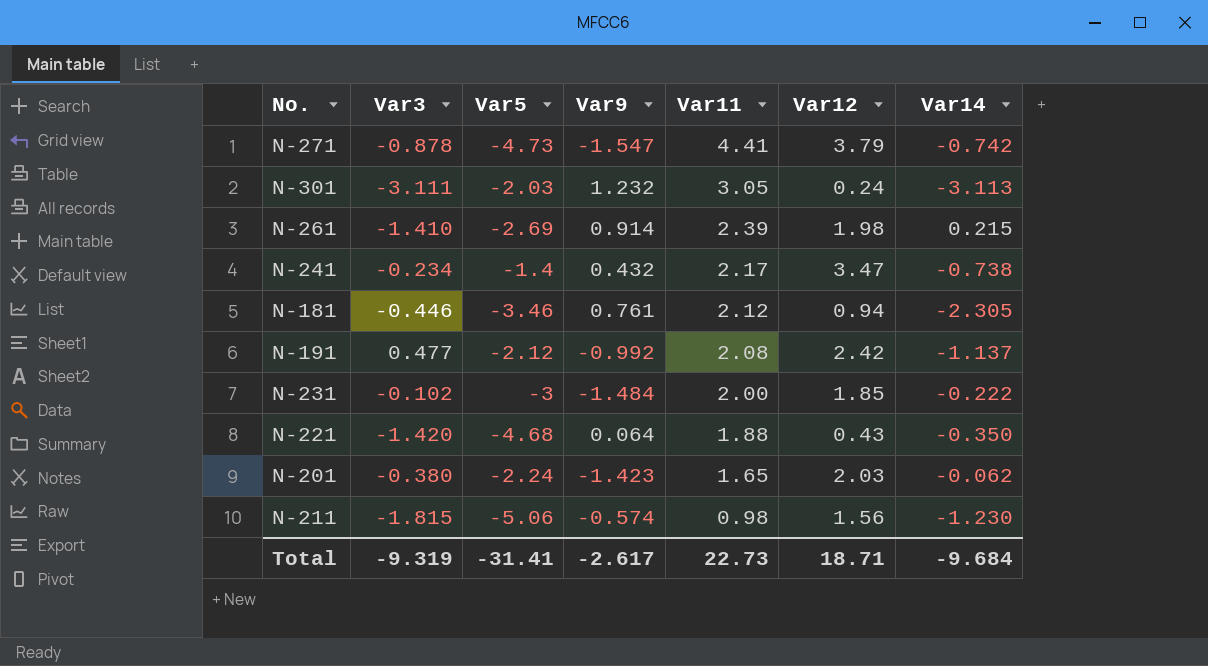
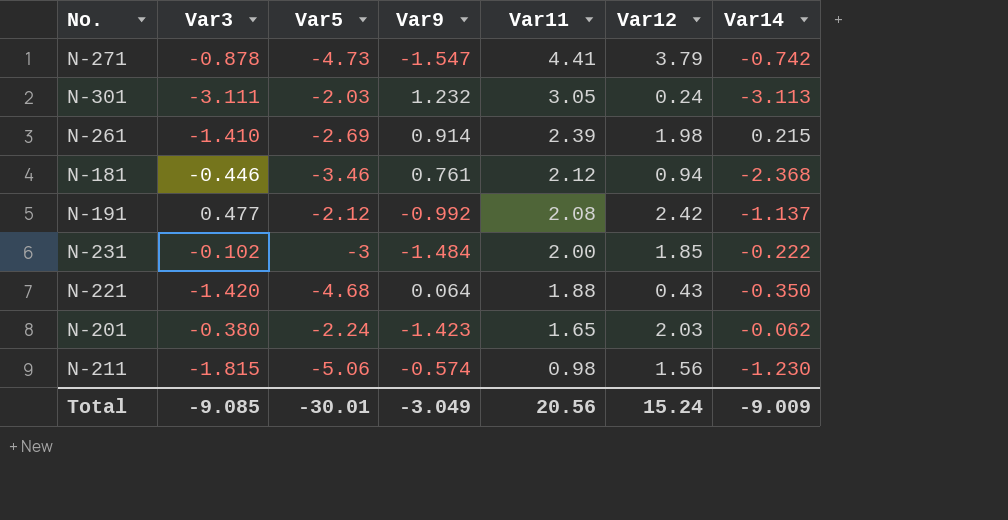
row N-241: -0.234 | -1.4 | 0.432 | 2.17 | 3.47 | -0.738 -> none
N-181 | Var14: -2.305 -> -2.368
Total | Var3: -9.319 -> -9.085
Total | Var5: -31.41 -> -30.01
Total | Var9: -2.617 -> -3.049
Total | Var11: 22.73 -> 20.56
Total | Var12: 18.71 -> 15.24
Total | Var14: -9.684 -> -9.009

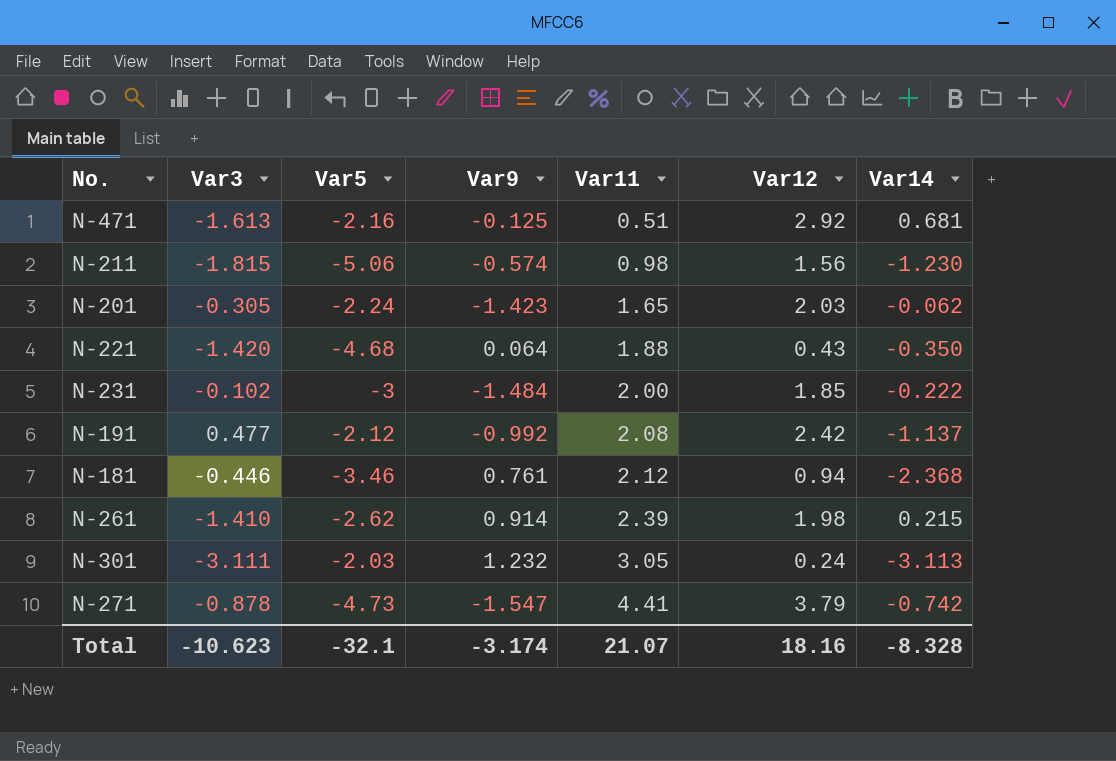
row order: Var11 descending -> Var11 ascending
row N-471: none -> -1.613 | -2.16 | -0.125 | 0.51 | 2.92 | 0.681
N-201 | Var3: -0.380 -> -0.305
N-261 | Var5: -2.69 -> -2.62
Total | Var3: -9.085 -> -10.623
Total | Var5: -30.01 -> -32.1
Total | Var9: -3.049 -> -3.174
Total | Var11: 20.56 -> 21.07
Total | Var12: 15.24 -> 18.16
Total | Var14: -9.009 -> -8.328

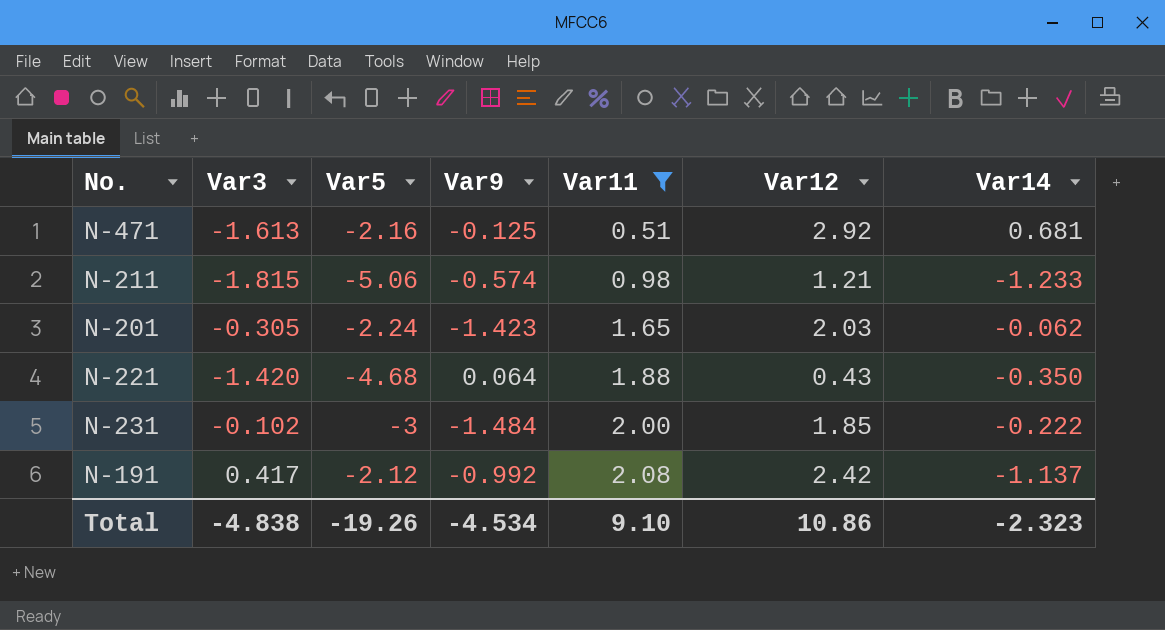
filter: none -> Var11 <= 2.08
N-211 | Var12: 1.56 -> 1.21
N-211 | Var14: -1.230 -> -1.233
N-191 | Var3: 0.477 -> 0.417
Total | Var3: -10.623 -> -4.838
Total | Var5: -32.1 -> -19.26
Total | Var9: -3.174 -> -4.534
Total | Var11: 21.07 -> 9.10
Total | Var12: 18.16 -> 10.86
Total | Var14: -8.328 -> -2.323

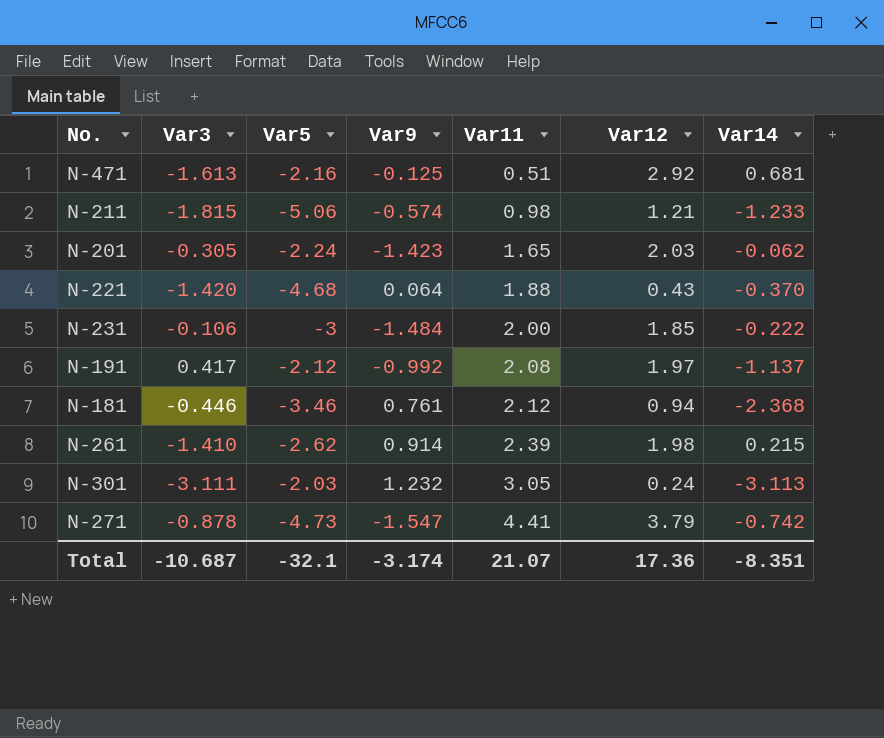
filter: Var11 <= 2.08 -> none
N-221 | Var14: -0.350 -> -0.370
N-231 | Var3: -0.102 -> -0.106
N-191 | Var12: 2.42 -> 1.97
Total | Var3: -4.838 -> -10.687
Total | Var5: -19.26 -> -32.1
Total | Var9: -4.534 -> -3.174
Total | Var11: 9.10 -> 21.07
Total | Var12: 10.86 -> 17.36
Total | Var14: -2.323 -> -8.351

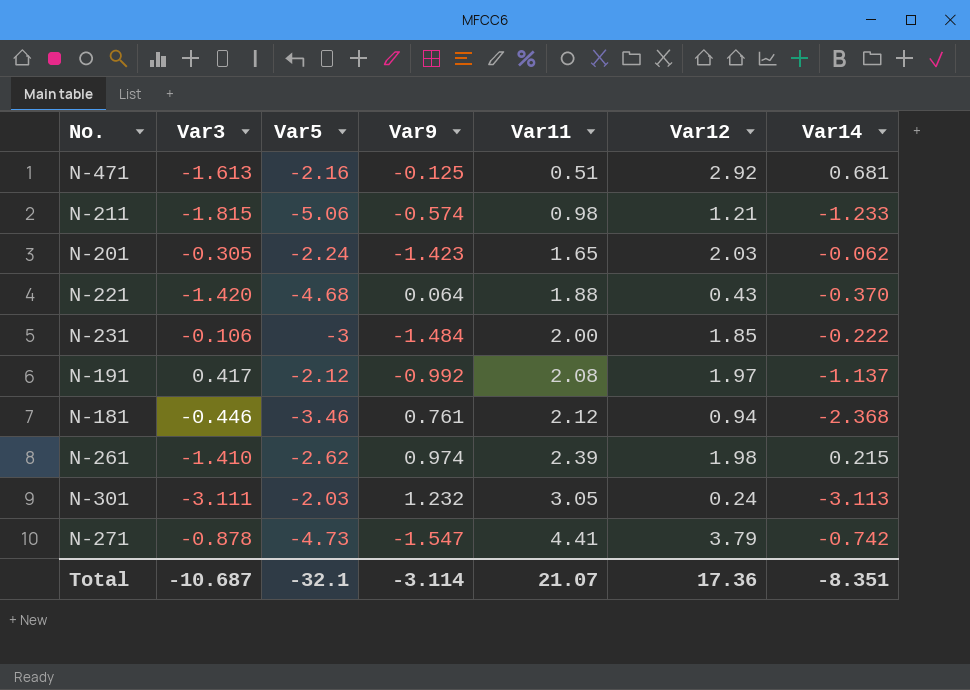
N-261 | Var9: 0.914 -> 0.974
Total | Var9: -3.174 -> -3.114

